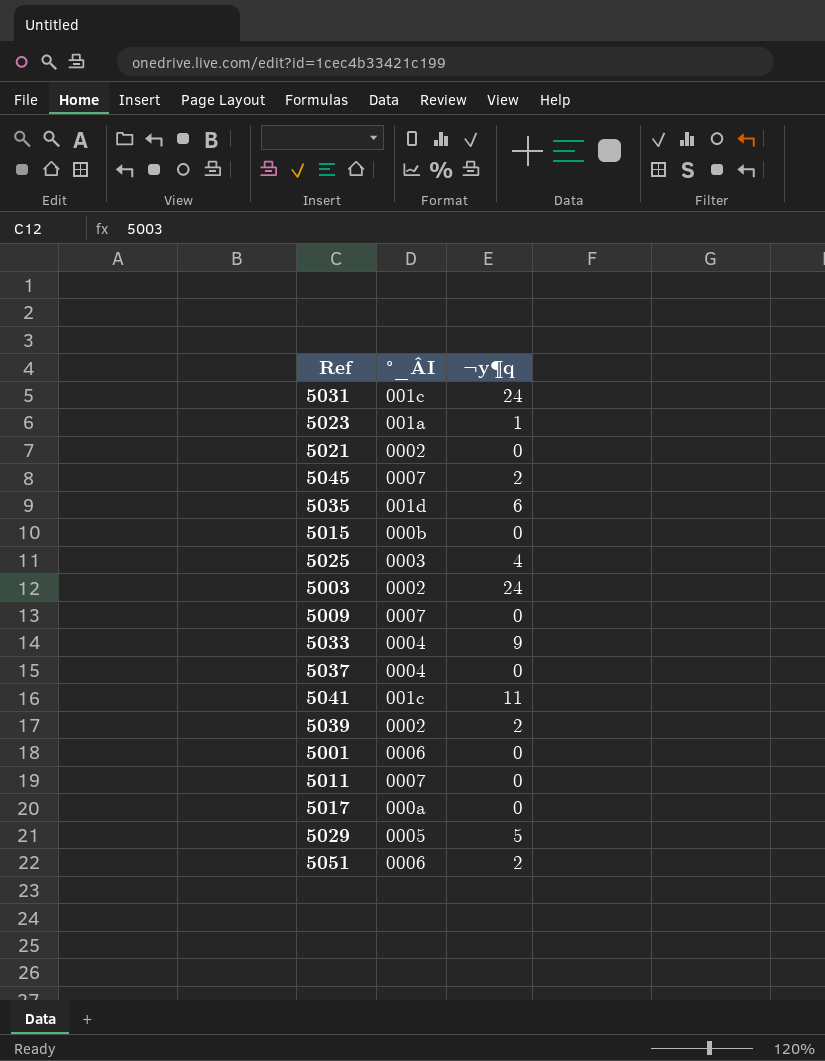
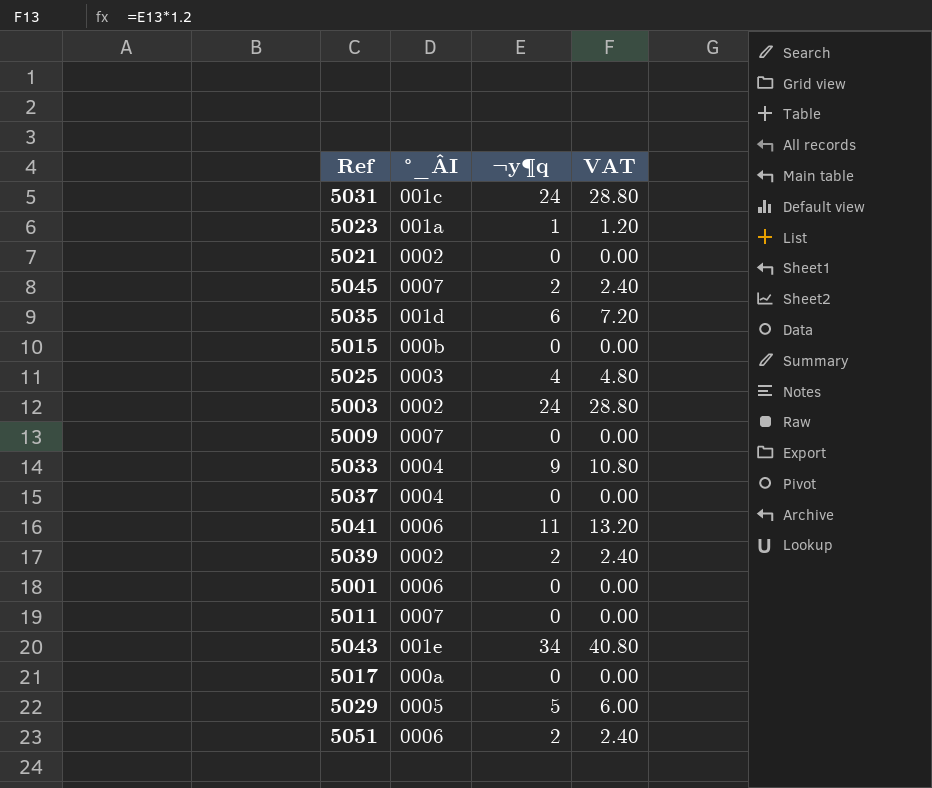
column VAT | formula: none -> [¬y¶q] * 1.2
5041 | °_ÂI: 001c -> 0006
row 5043: none -> 001e | 34 | 40.80

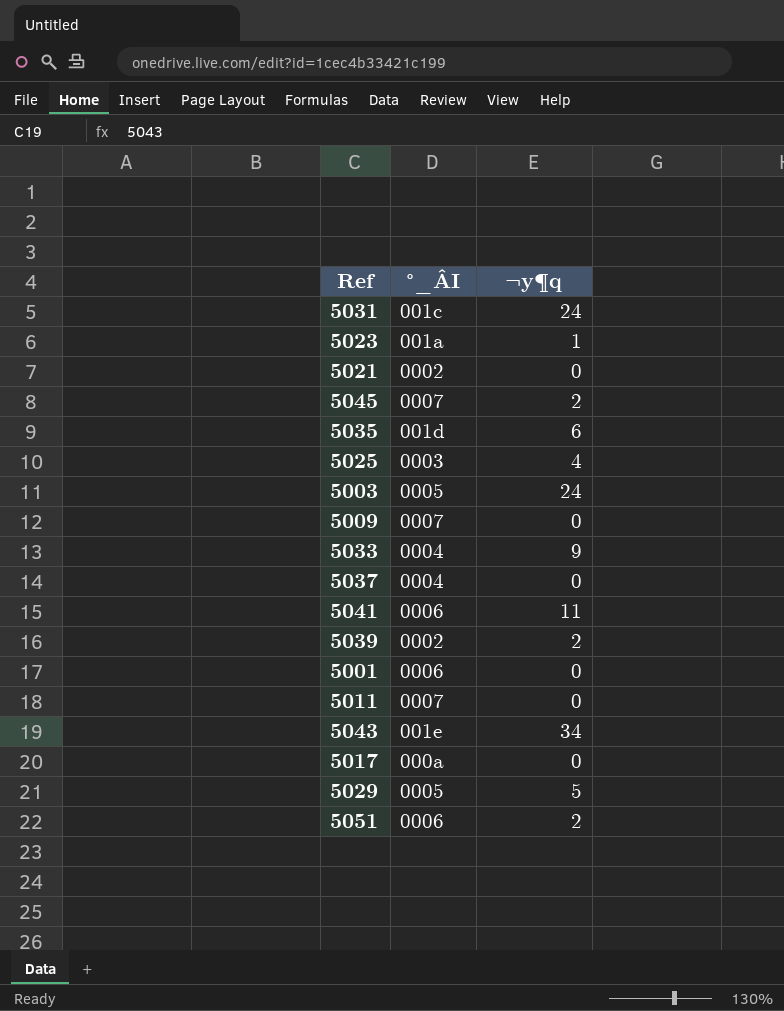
column VAT | formula: [¬y¶q] * 1.2 -> none
row 5015: 000b | 0 | 0.00 -> none
5003 | °_ÂI: 0002 -> 0005

